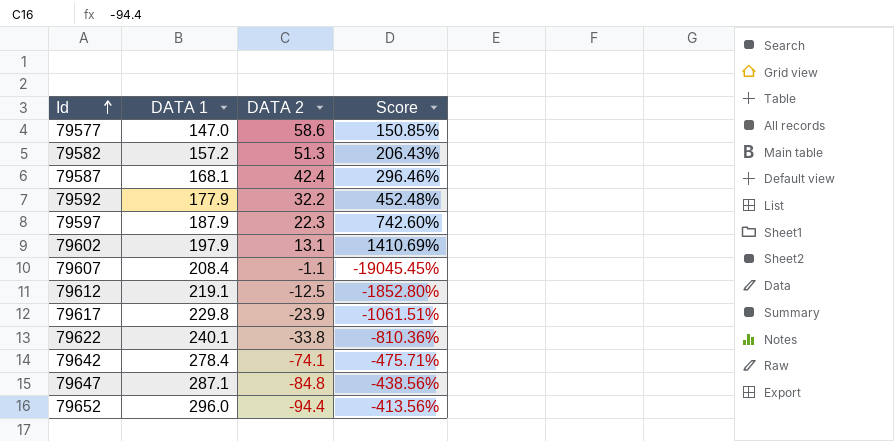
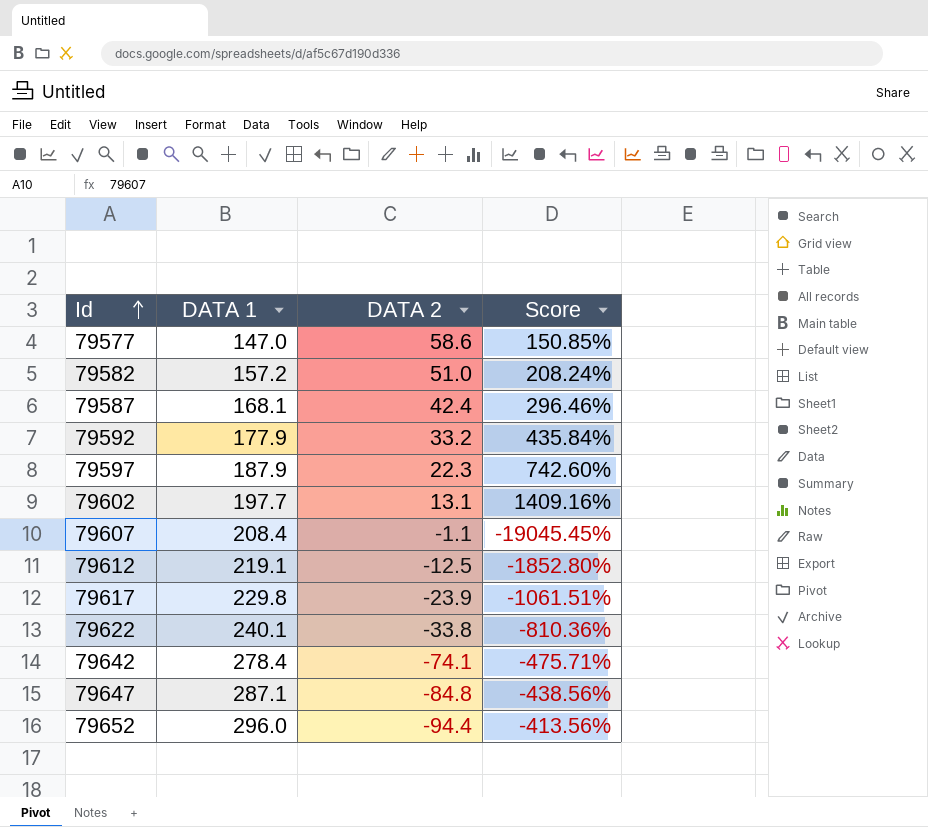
79582 | DATA 2: 51.3 -> 51.0
79582 | Score: 206.43% -> 208.24%
79592 | DATA 2: 32.2 -> 33.2
79592 | Score: 452.48% -> 435.84%
79602 | DATA 1: 197.9 -> 197.7
79602 | Score: 1410.69% -> 1409.16%

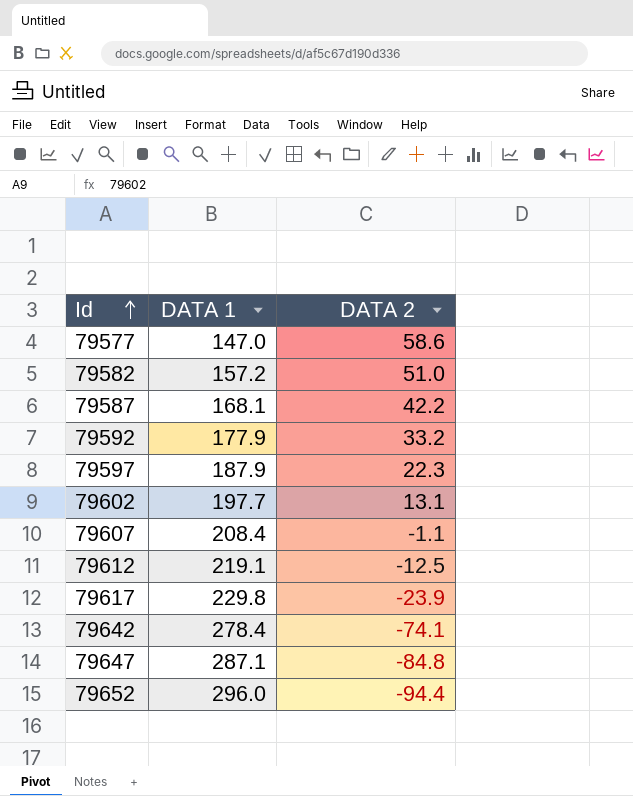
column Score | formula: ([DATA 1] - [DATA 2]) / [DATA 2] -> none
row 79622: 240.1 | -33.8 | -810.36% -> none
79587 | DATA 2: 42.4 -> 42.2

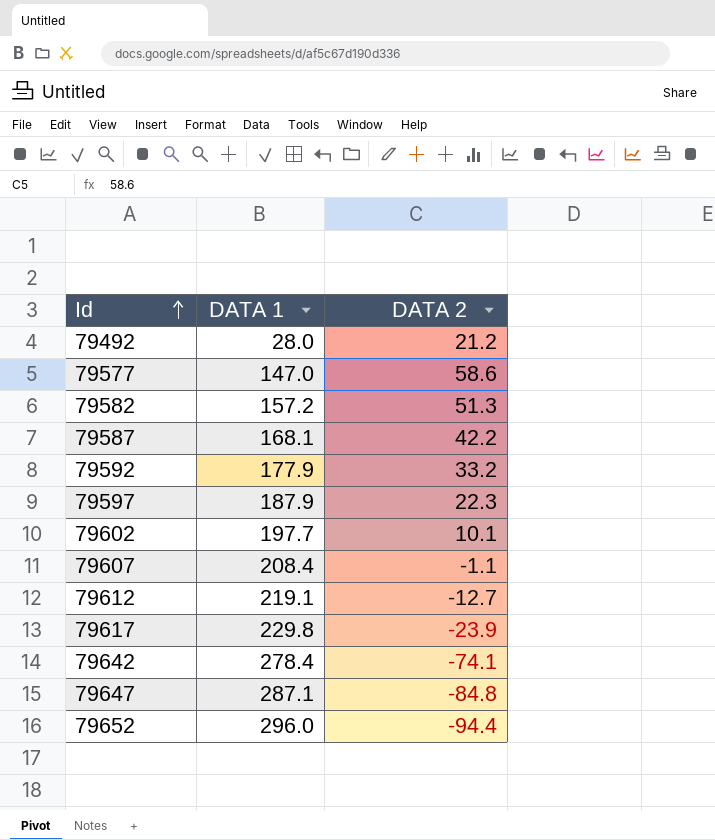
row 79492: none -> 28.0 | 21.2
79582 | DATA 2: 51.0 -> 51.3
79602 | DATA 2: 13.1 -> 10.1
79612 | DATA 2: -12.5 -> -12.7

